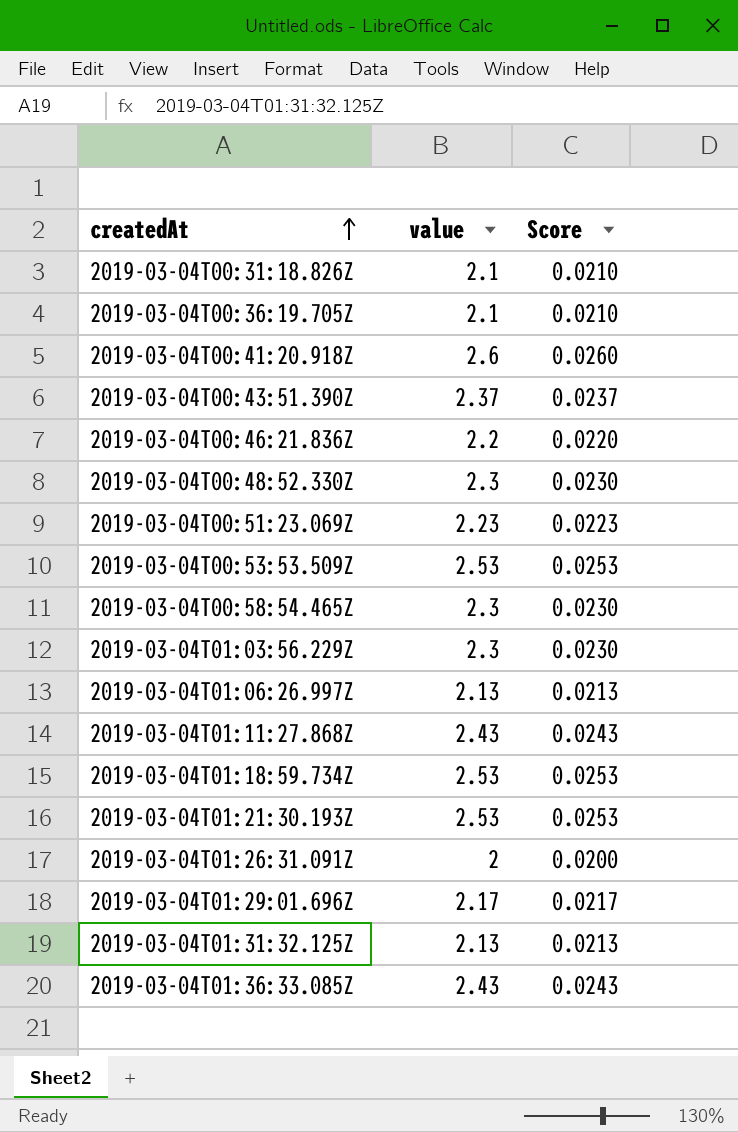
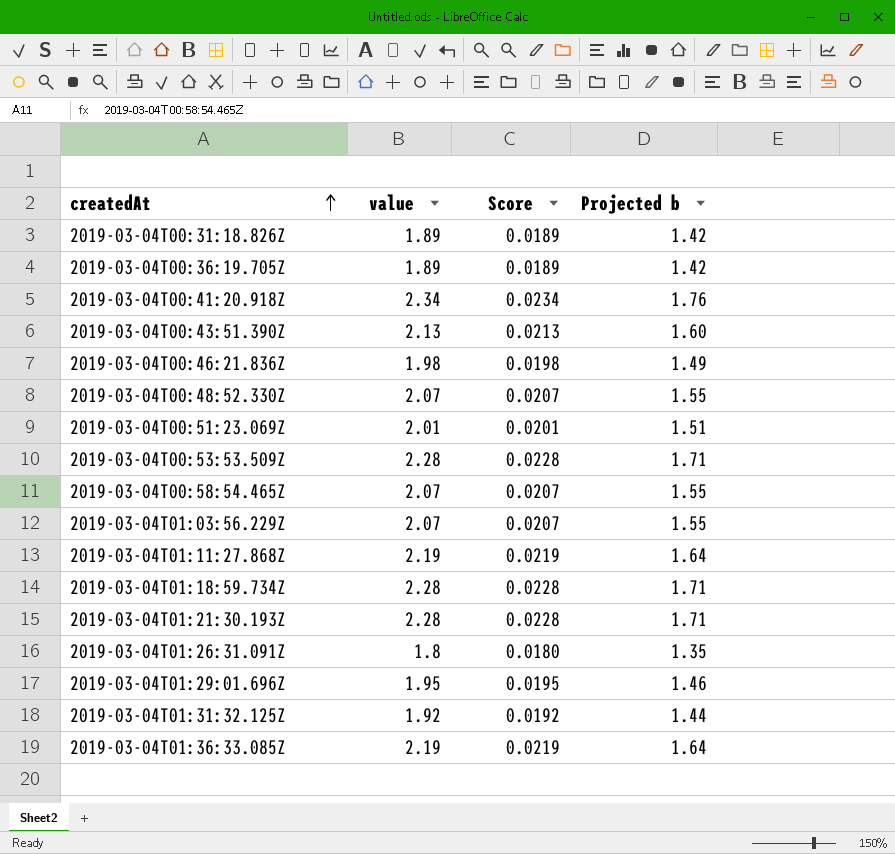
column Projected b | formula: none -> [value] * 0.75
row 2019-03-04T01:06:26.997Z: 2.13 | 0.0213 -> none
2019-03-04T00:31:18.826Z | value: 2.1 -> 1.89
2019-03-04T00:31:18.826Z | Score: 0.0210 -> 0.0189
2019-03-04T00:36:19.705Z | value: 2.1 -> 1.89
2019-03-04T00:36:19.705Z | Score: 0.0210 -> 0.0189
2019-03-04T00:41:20.918Z | value: 2.6 -> 2.34
2019-03-04T00:41:20.918Z | Score: 0.0260 -> 0.0234
2019-03-04T00:43:51.390Z | value: 2.37 -> 2.13
2019-03-04T00:43:51.390Z | Score: 0.0237 -> 0.0213
2019-03-04T00:46:21.836Z | value: 2.2 -> 1.98
2019-03-04T00:46:21.836Z | Score: 0.0220 -> 0.0198
2019-03-04T00:48:52.330Z | value: 2.3 -> 2.07
2019-03-04T00:48:52.330Z | Score: 0.0230 -> 0.0207
2019-03-04T00:51:23.069Z | value: 2.23 -> 2.01
2019-03-04T00:51:23.069Z | Score: 0.0223 -> 0.0201
2019-03-04T00:53:53.509Z | value: 2.53 -> 2.28
2019-03-04T00:53:53.509Z | Score: 0.0253 -> 0.0228
2019-03-04T00:58:54.465Z | value: 2.3 -> 2.07
2019-03-04T00:58:54.465Z | Score: 0.0230 -> 0.0207
2019-03-04T01:03:56.229Z | value: 2.3 -> 2.07
2019-03-04T01:03:56.229Z | Score: 0.0230 -> 0.0207
2019-03-04T01:11:27.868Z | value: 2.43 -> 2.19
2019-03-04T01:11:27.868Z | Score: 0.0243 -> 0.0219
2019-03-04T01:18:59.734Z | value: 2.53 -> 2.28
2019-03-04T01:18:59.734Z | Score: 0.0253 -> 0.0228
2019-03-04T01:21:30.193Z | value: 2.53 -> 2.28
2019-03-04T01:21:30.193Z | Score: 0.0253 -> 0.0228
2019-03-04T01:26:31.091Z | value: 2 -> 1.8
2019-03-04T01:26:31.091Z | Score: 0.0200 -> 0.0180
2019-03-04T01:29:01.696Z | value: 2.17 -> 1.95
2019-03-04T01:29:01.696Z | Score: 0.0217 -> 0.0195
2019-03-04T01:31:32.125Z | value: 2.13 -> 1.92
2019-03-04T01:31:32.125Z | Score: 0.0213 -> 0.0192
2019-03-04T01:36:33.085Z | value: 2.43 -> 2.19
2019-03-04T01:36:33.085Z | Score: 0.0243 -> 0.0219

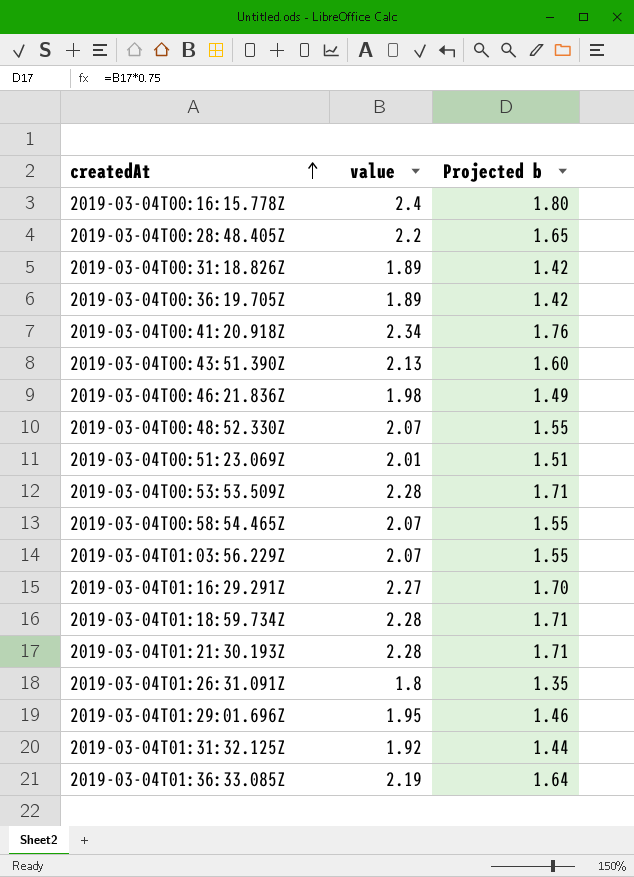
column Score | formula: [value] * 0.01 -> none
row 2019-03-04T01:11:27.868Z: 2.19 | 0.0219 | 1.64 -> none
row 2019-03-04T00:16:15.778Z: none -> 2.4 | 1.80
row 2019-03-04T00:28:48.405Z: none -> 2.2 | 1.65
row 2019-03-04T01:16:29.291Z: none -> 2.27 | 1.70

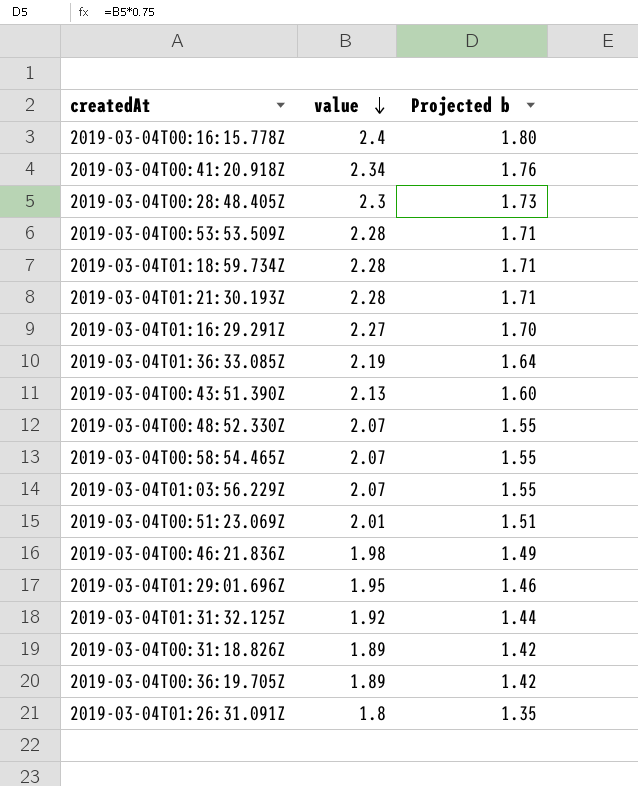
row order: createdAt ascending -> value descending
2019-03-04T00:28:48.405Z | value: 2.2 -> 2.3
2019-03-04T00:28:48.405Z | Projected b: 1.65 -> 1.73

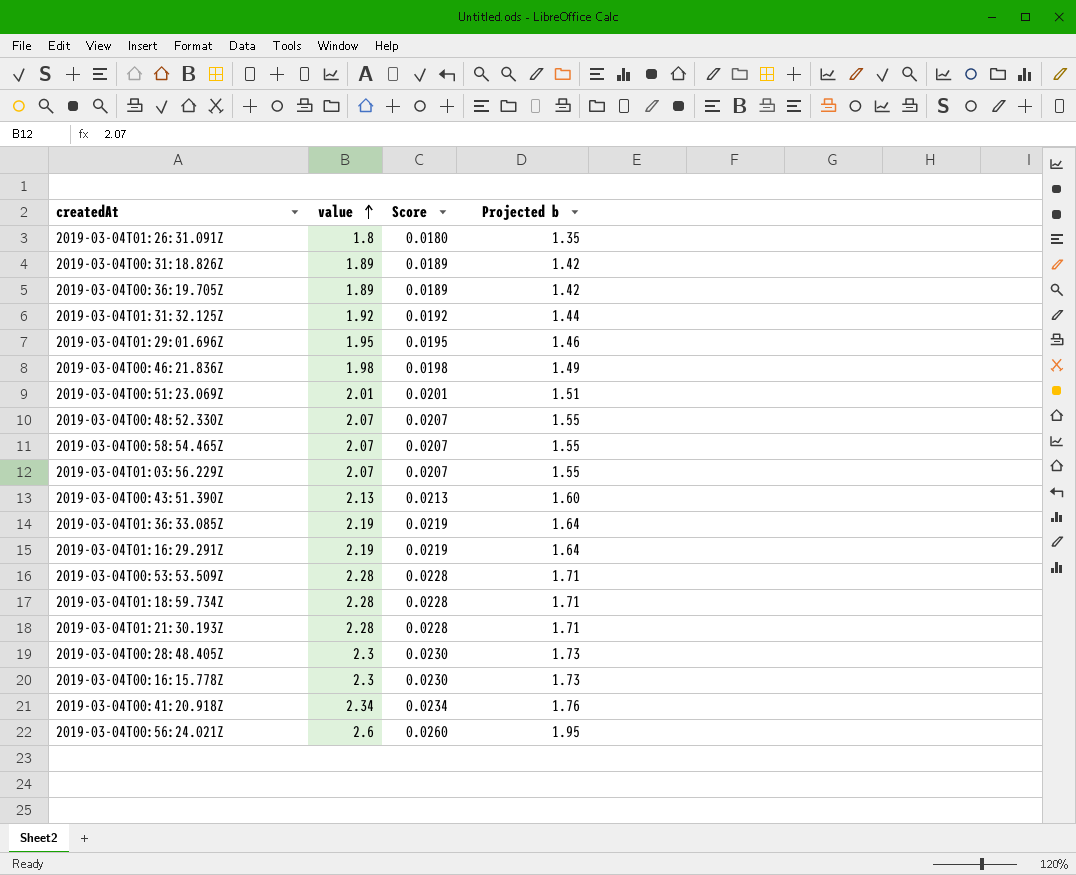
row order: value descending -> value ascending
column Score | formula: none -> [value] * 0.01
2019-03-04T01:16:29.291Z | value: 2.27 -> 2.19
2019-03-04T01:16:29.291Z | Projected b: 1.70 -> 1.64
2019-03-04T00:16:15.778Z | value: 2.4 -> 2.3
2019-03-04T00:16:15.778Z | Projected b: 1.80 -> 1.73
row 2019-03-04T00:56:24.021Z: none -> 2.6 | 0.0260 | 1.95

